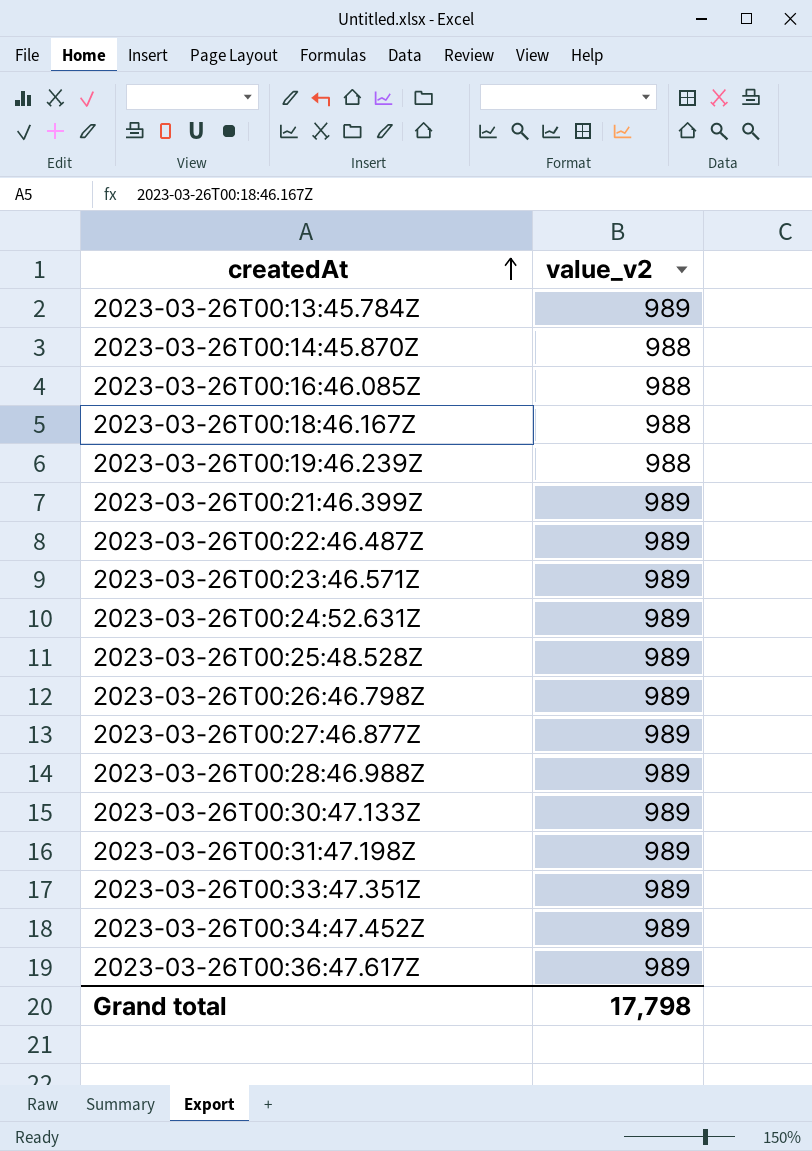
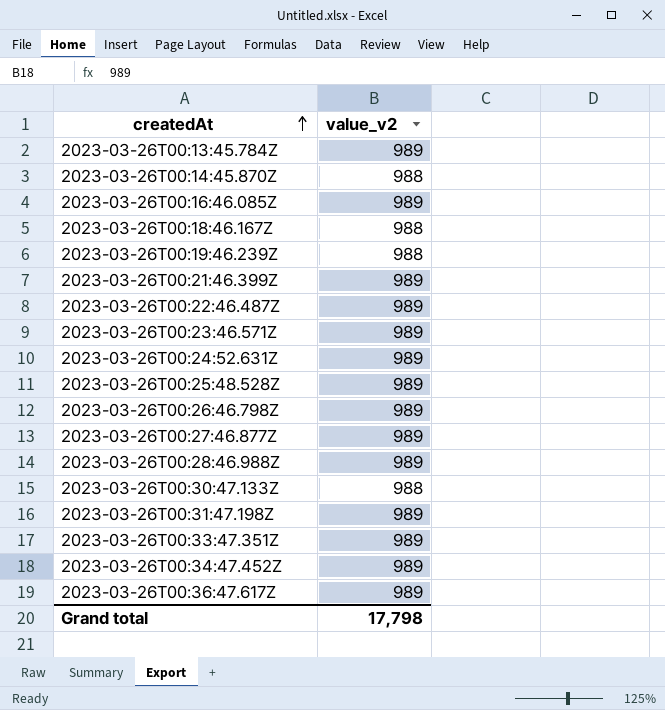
2023-03-26T00:16:46.085Z | value_v2: 988 -> 989
2023-03-26T00:30:47.133Z | value_v2: 989 -> 988

